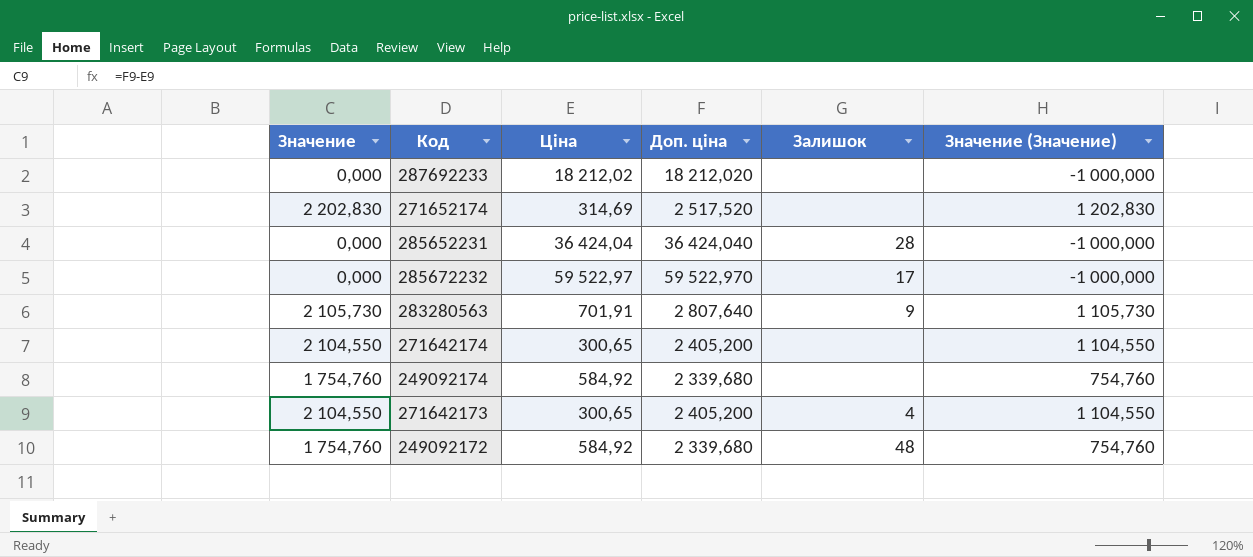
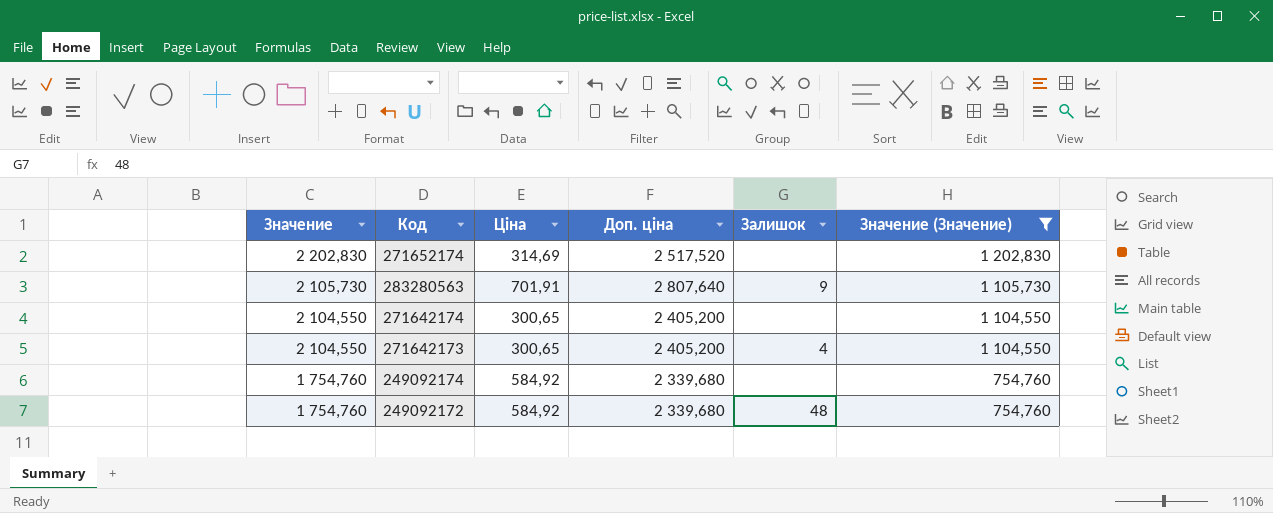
filter: none -> Значение (Значение) != -1 000,000
row order: none -> Значение descending

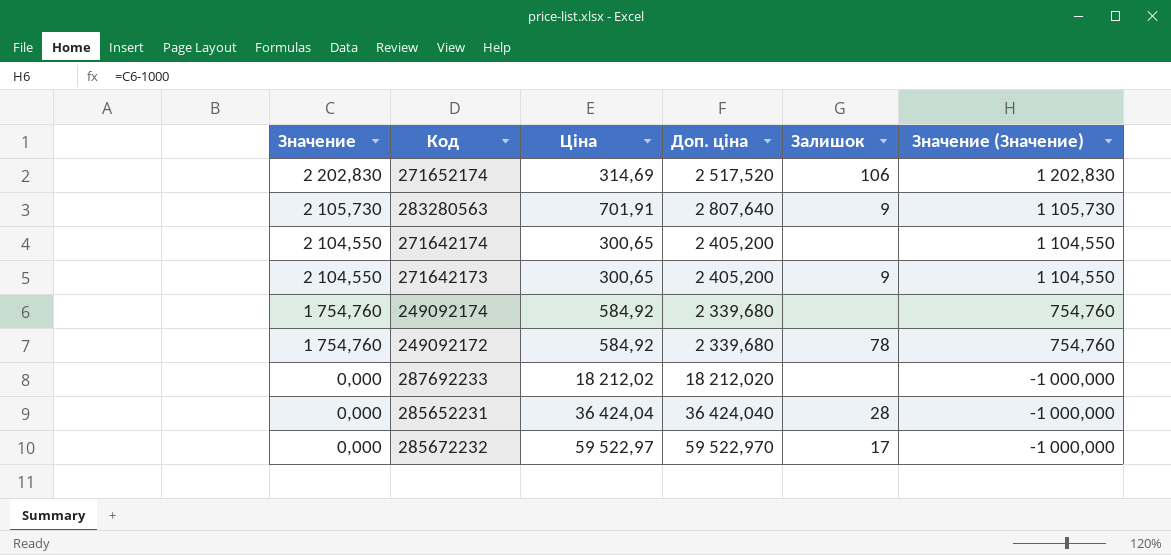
filter: Значение (Значение) != -1 000,000 -> none
271652174 | Залишок: none -> 106
271642173 | Залишок: 4 -> 9
249092172 | Залишок: 48 -> 78

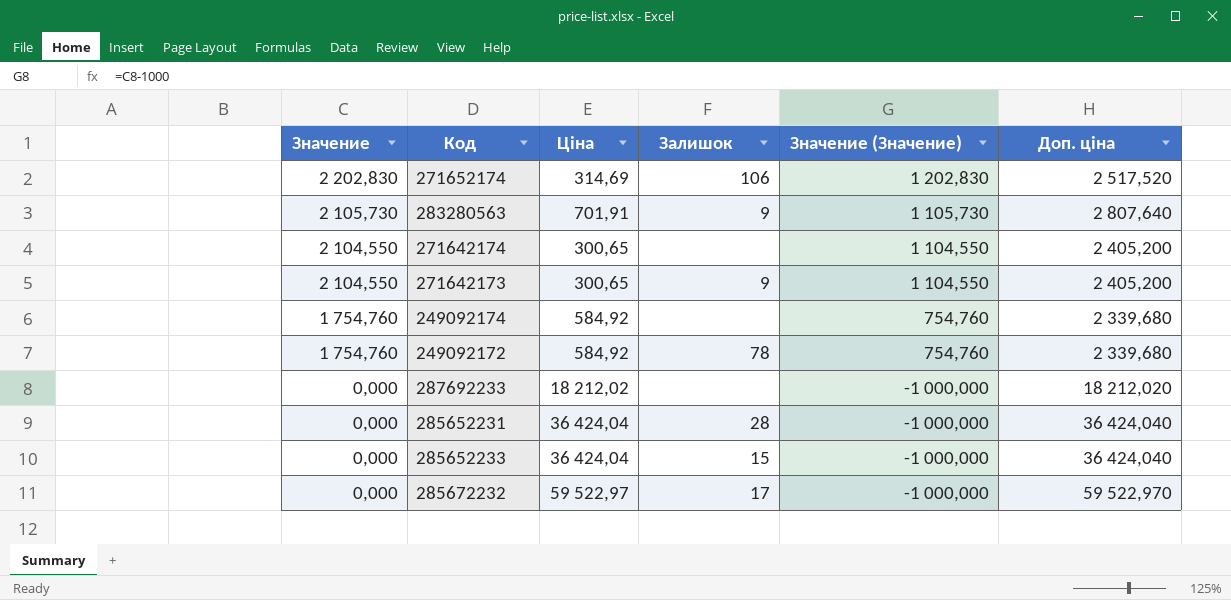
column Доп. ціна | position: 4 -> 6
row 285652233: none -> 0,000 | 36 424,04 | 15 | -1 000,000 | 36 424,040

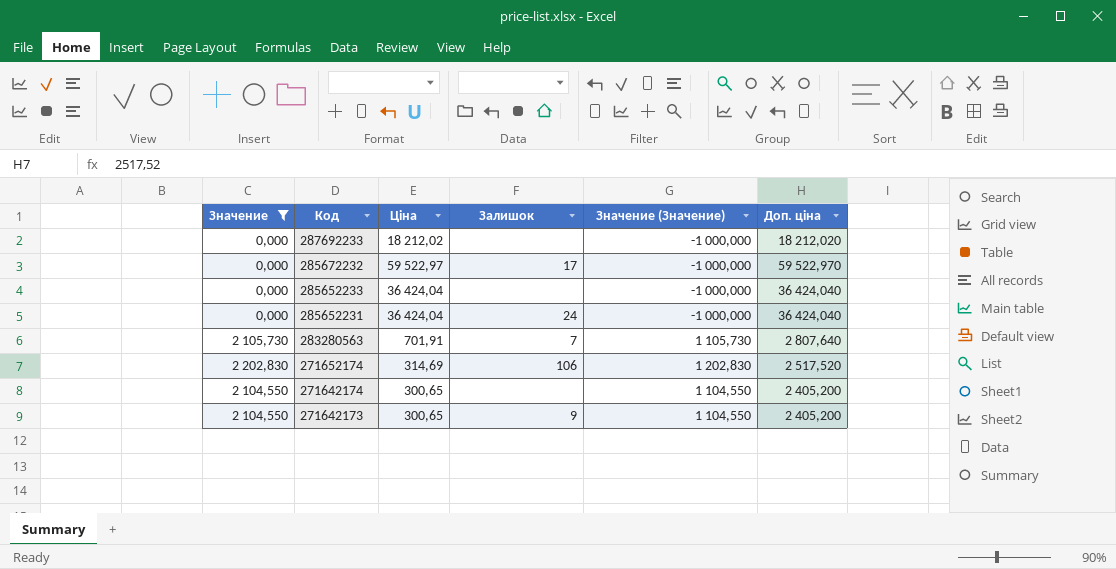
filter: none -> Значение != 1 754,760
row order: Значение descending -> Код descending
285652233 | Залишок: 15 -> none
285652231 | Залишок: 28 -> 24
283280563 | Залишок: 9 -> 7

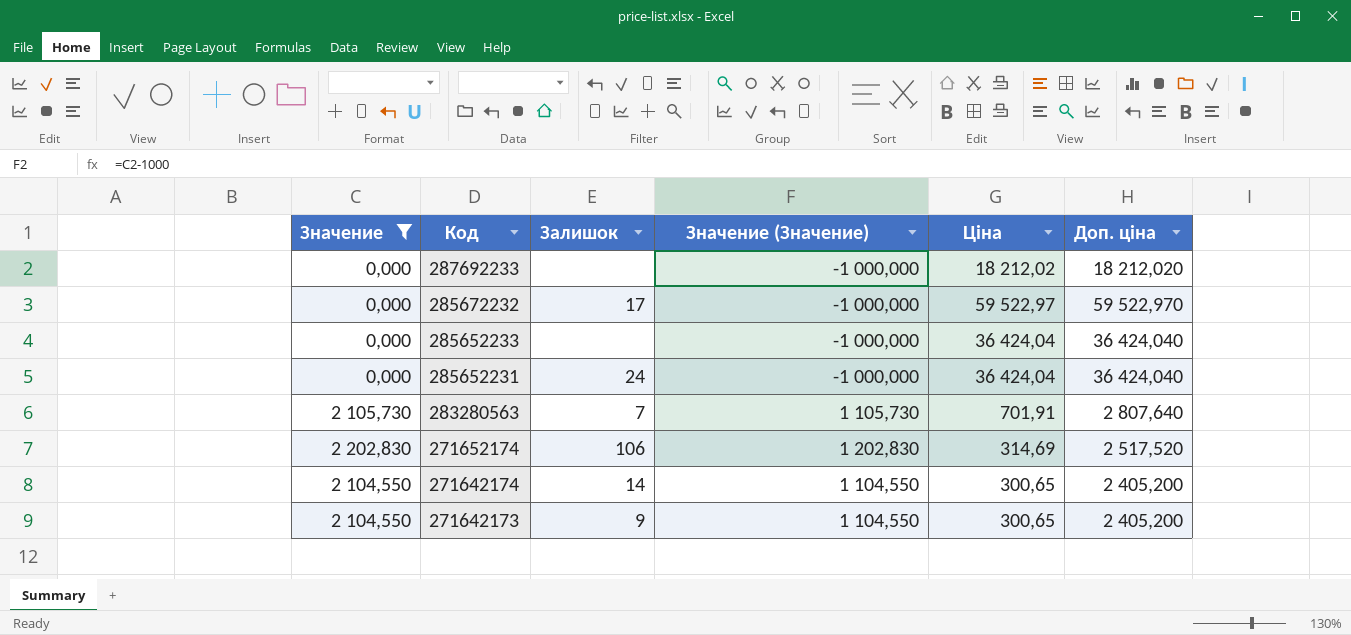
column Ціна | position: 3 -> 5
271642174 | Залишок: none -> 14

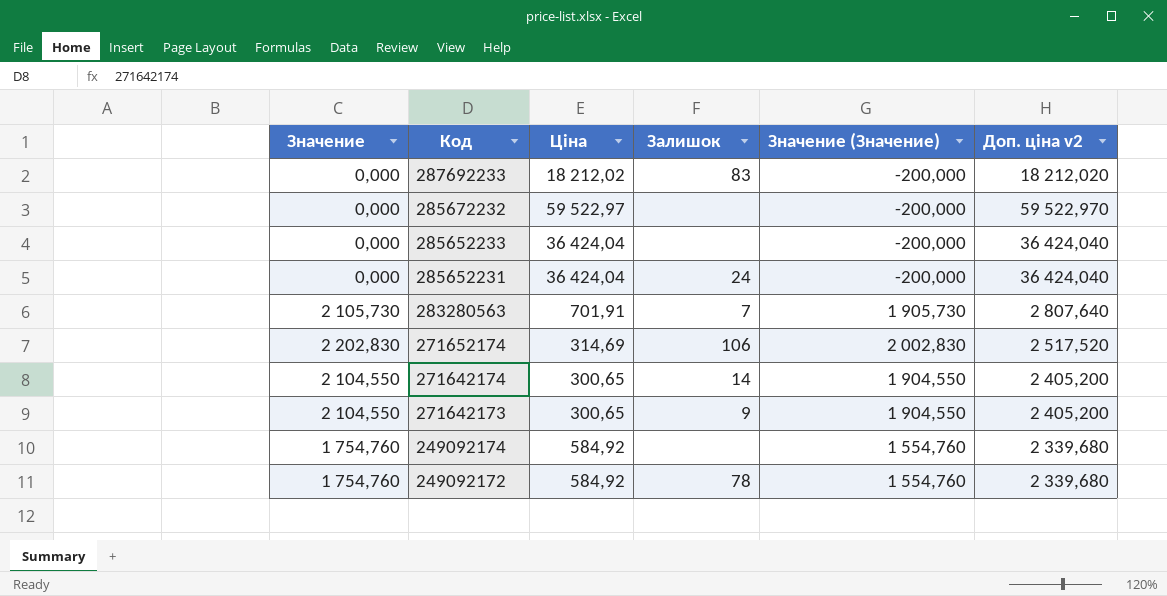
filter: Значение != 1 754,760 -> none
column Ціна | position: 5 -> 3
column Значение (Значение) | formula: [Значение] - 1000 -> [Значение] - 200
column name: Доп. ціна -> Доп. ціна v2
287692233 | Залишок: none -> 83
285672232 | Залишок: 17 -> none

